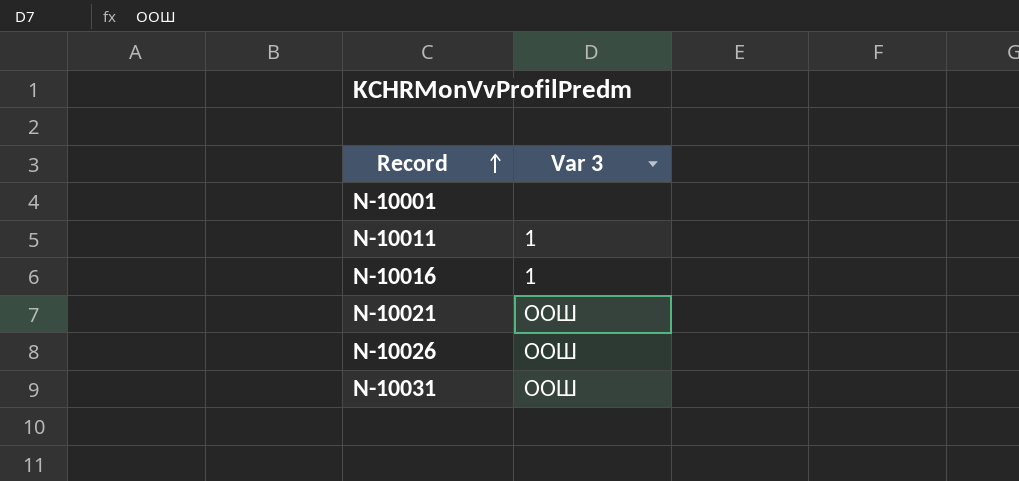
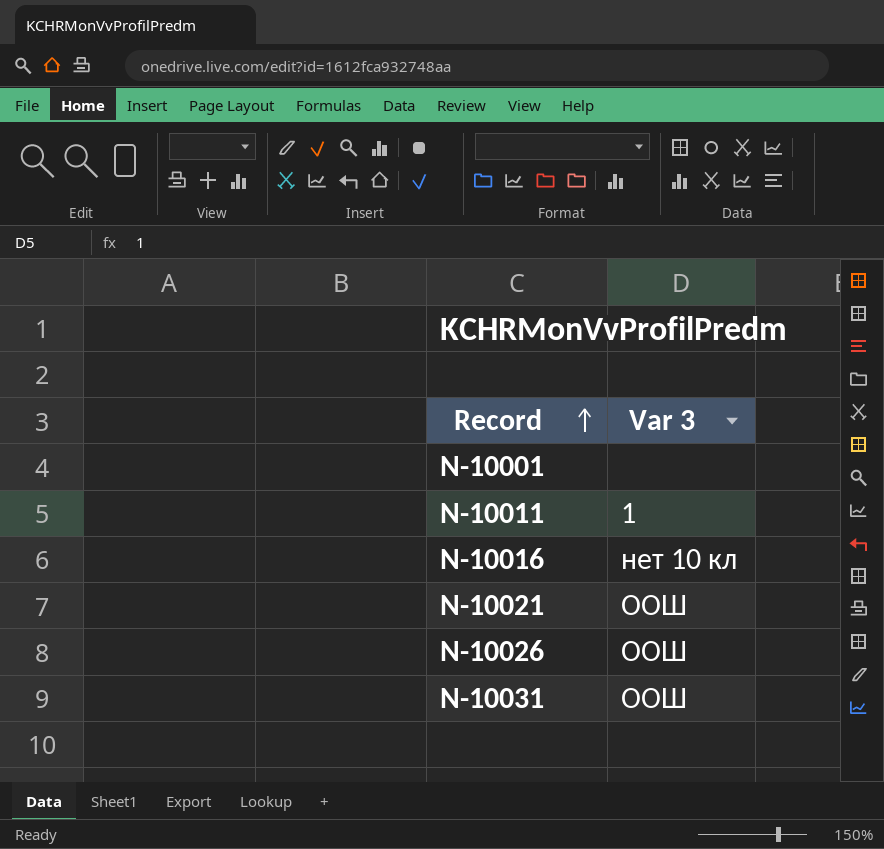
N-10016 | Var 3: 1 -> нет 10 кл

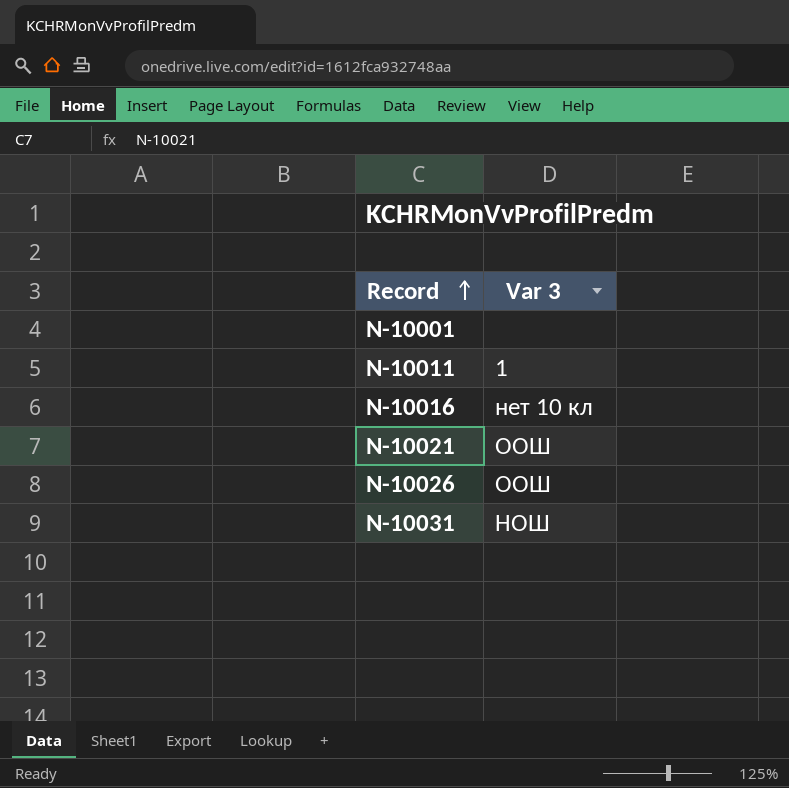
N-10031 | Var 3: ООШ -> НОШ

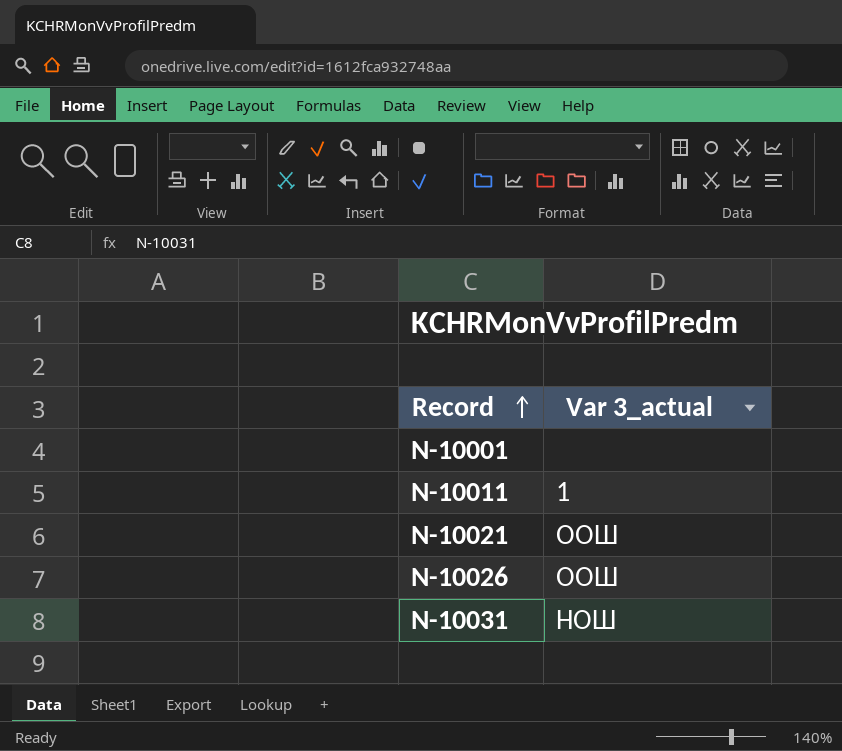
column name: Var 3 -> Var 3_actual
row N-10016: нет 10 кл -> none

